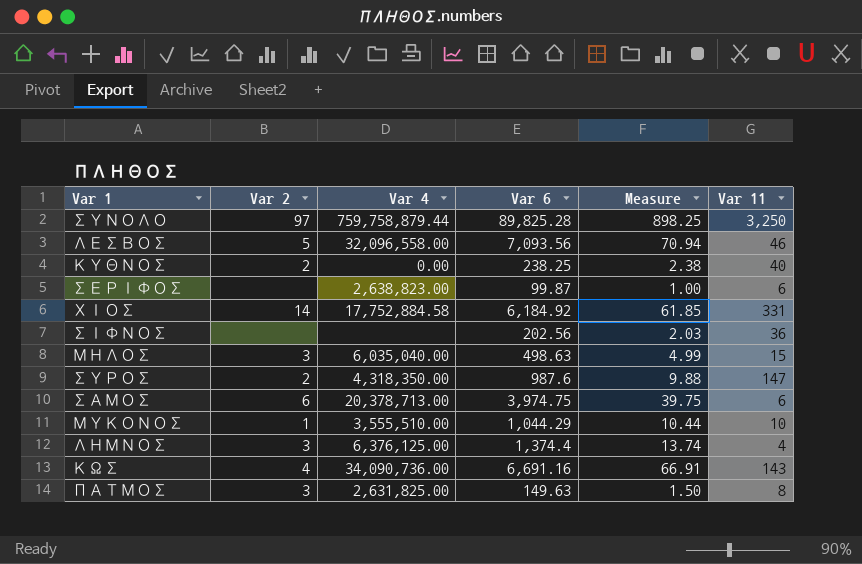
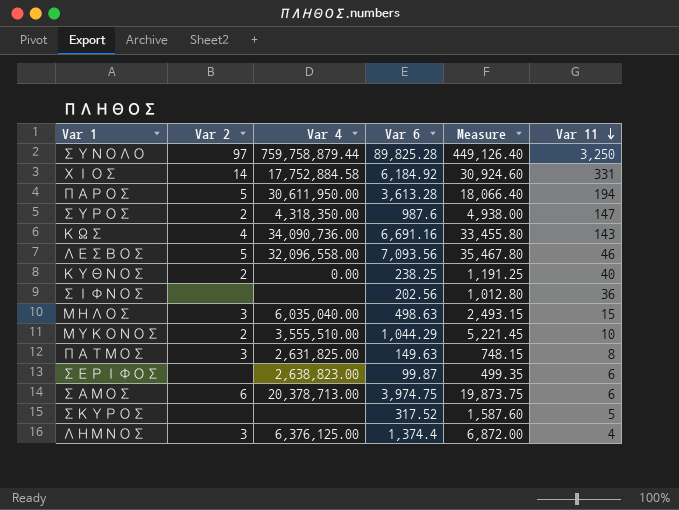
row order: none -> Var 11 descending
column Measure | formula: [Var 6] * 0.01 -> [Var 6] * 5
row ΠΑΡΟΣ: none -> 5 | 30,611,950.00 | 3,613.28 | 18,066.40 | 194
ΜΥΚΟΝΟΣ | Var 2: 1 -> 2
row ΣΚΥΡΟΣ: none -> none | none | 317.52 | 1,587.60 | 5

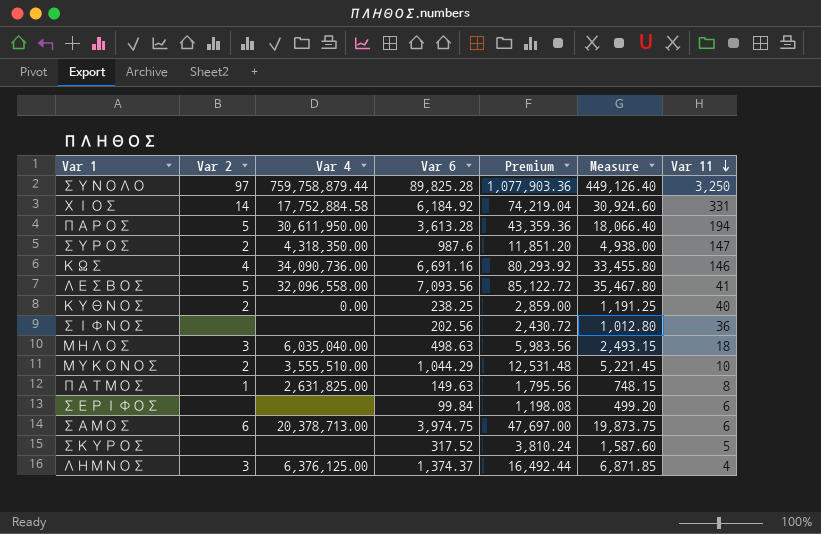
column Premium | formula: none -> [Var 6] * 12
ΚΩΣ | Var 11: 143 -> 146
ΛΕΣΒΟΣ | Var 11: 46 -> 41
ΜΗΛΟΣ | Var 11: 15 -> 18
ΠΑΤΜΟΣ | Var 2: 3 -> 1
ΣΕΡΙΦΟΣ | Var 4: 2,638,823.00 -> none
ΣΕΡΙΦΟΣ | Var 6: 99.87 -> 99.84
ΣΕΡΙΦΟΣ | Measure: 499.35 -> 499.20
ΛΗΜΝΟΣ | Var 6: 1,374.4 -> 1,374.37
ΛΗΜΝΟΣ | Measure: 6,872.00 -> 6,871.85

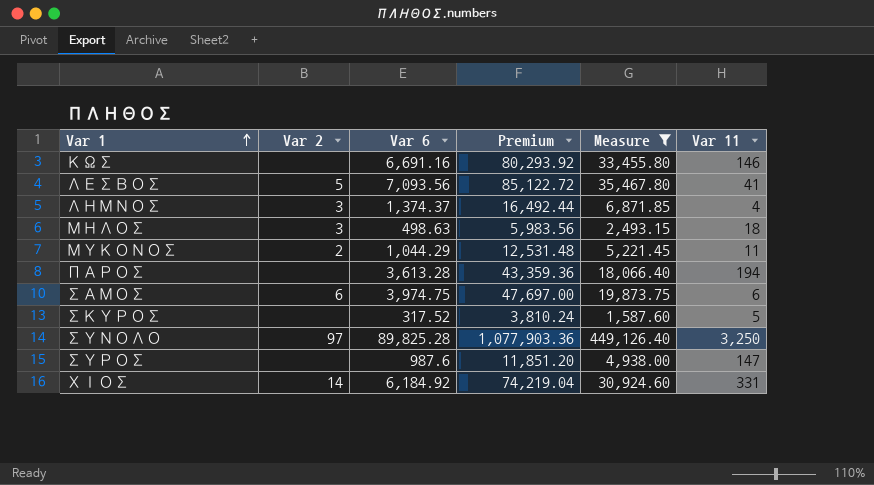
filter: none -> Measure >= 1,587.60
row order: Var 11 descending -> Var 1 ascending
column Var 4 | position: 3 -> none
ΚΩΣ | Var 2: 4 -> none
ΜΥΚΟΝΟΣ | Var 11: 10 -> 11
ΠΑΡΟΣ | Var 2: 5 -> none
ΣΥΡΟΣ | Var 2: 2 -> none

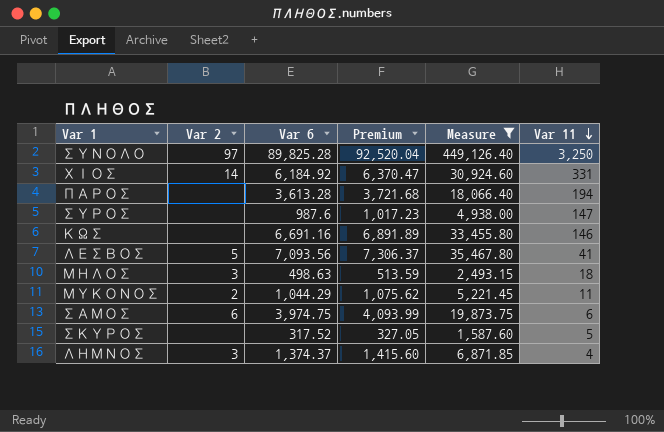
row order: Var 1 ascending -> Var 11 descending
column Premium | formula: [Var 6] * 12 -> [Var 6] * 1.03

